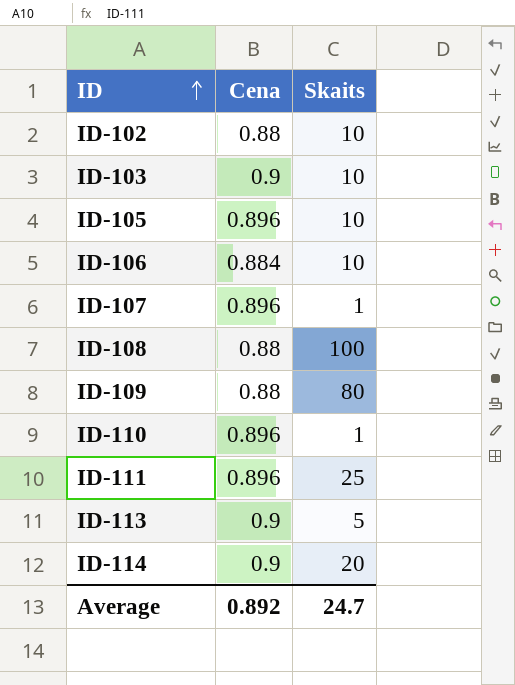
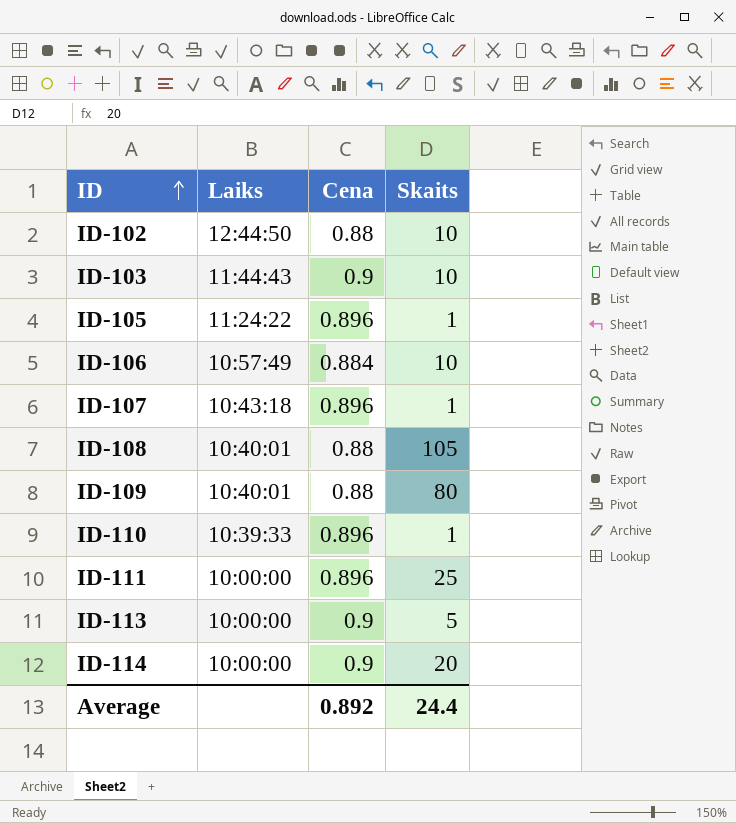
column Laiks | position: none -> 2
ID-105 | Skaits: 10 -> 1
ID-108 | Skaits: 100 -> 105
Average | Skaits: 24.7 -> 24.4

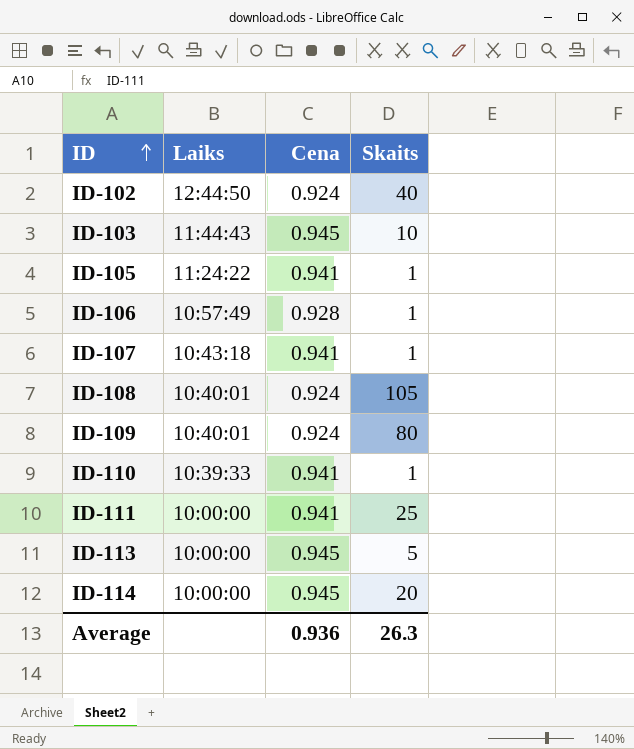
ID-102 | Cena: 0.88 -> 0.924
ID-102 | Skaits: 10 -> 40
ID-103 | Cena: 0.9 -> 0.945
ID-105 | Cena: 0.896 -> 0.941
ID-106 | Cena: 0.884 -> 0.928
ID-106 | Skaits: 10 -> 1
ID-107 | Cena: 0.896 -> 0.941
ID-108 | Cena: 0.88 -> 0.924
ID-109 | Cena: 0.88 -> 0.924
ID-110 | Cena: 0.896 -> 0.941
ID-111 | Cena: 0.896 -> 0.941
ID-113 | Cena: 0.9 -> 0.945
ID-114 | Cena: 0.9 -> 0.945
Average | Cena: 0.892 -> 0.936
Average | Skaits: 24.4 -> 26.3

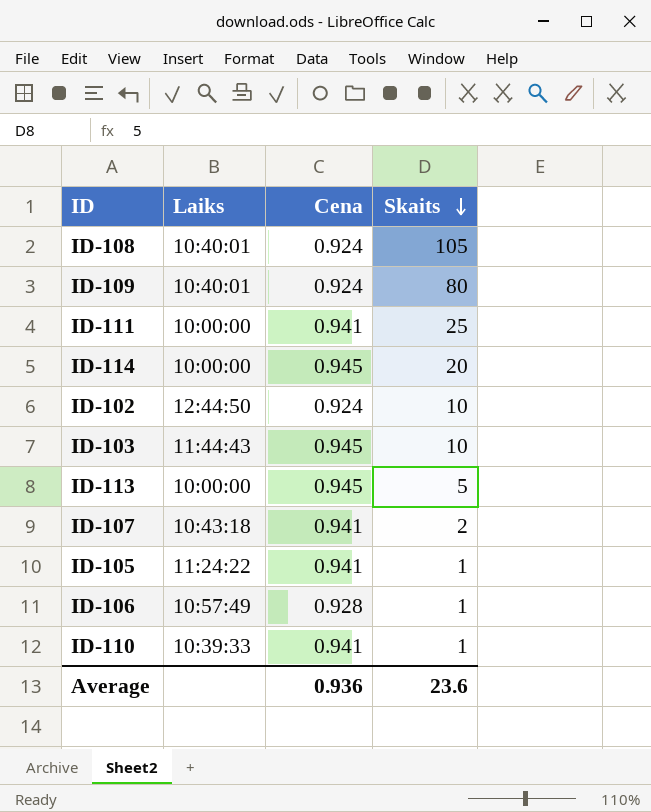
row order: ID ascending -> Skaits descending
ID-102 | Skaits: 40 -> 10
ID-107 | Skaits: 1 -> 2
Average | Skaits: 26.3 -> 23.6

